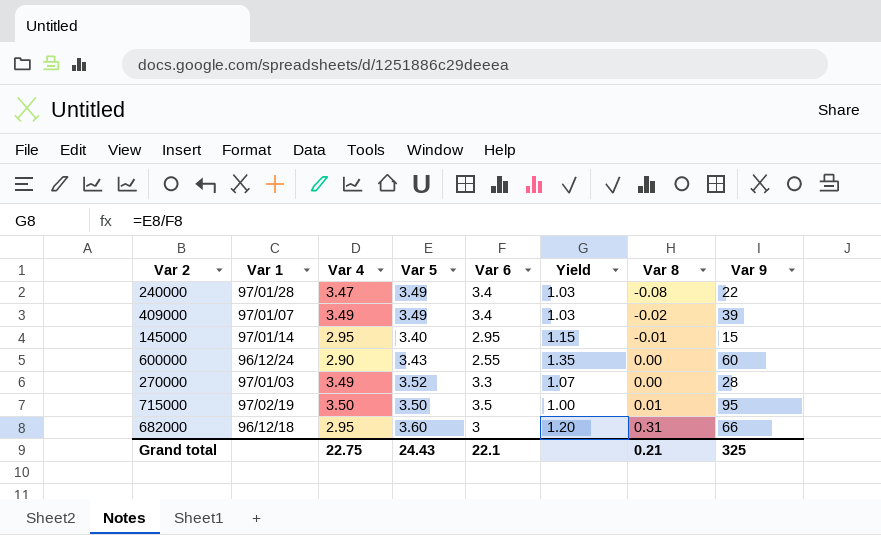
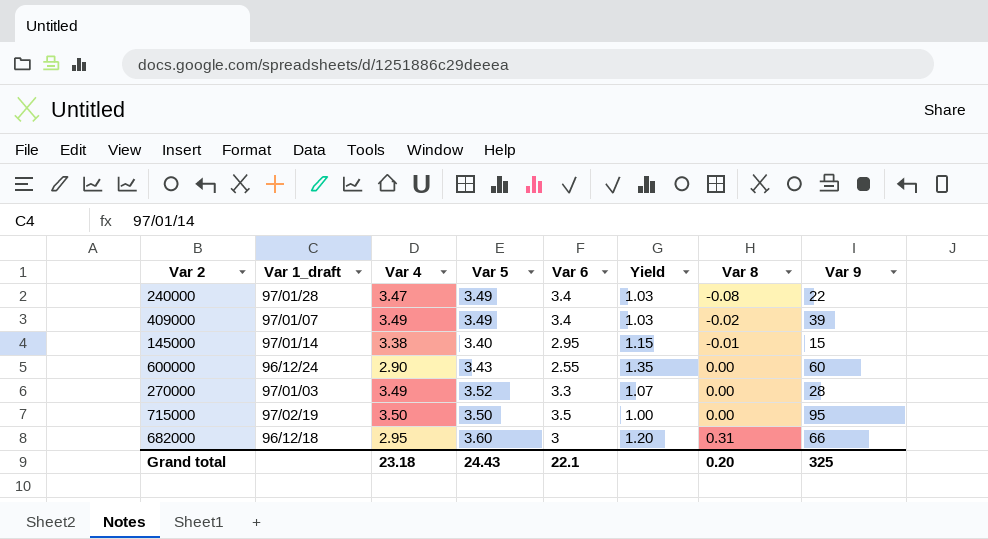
column name: Var 1 -> Var 1_draft
145000 | Var 4: 2.95 -> 3.38
715000 | Var 8: 0.01 -> 0.00
Grand total | Var 4: 22.75 -> 23.18
Grand total | Var 8: 0.21 -> 0.20

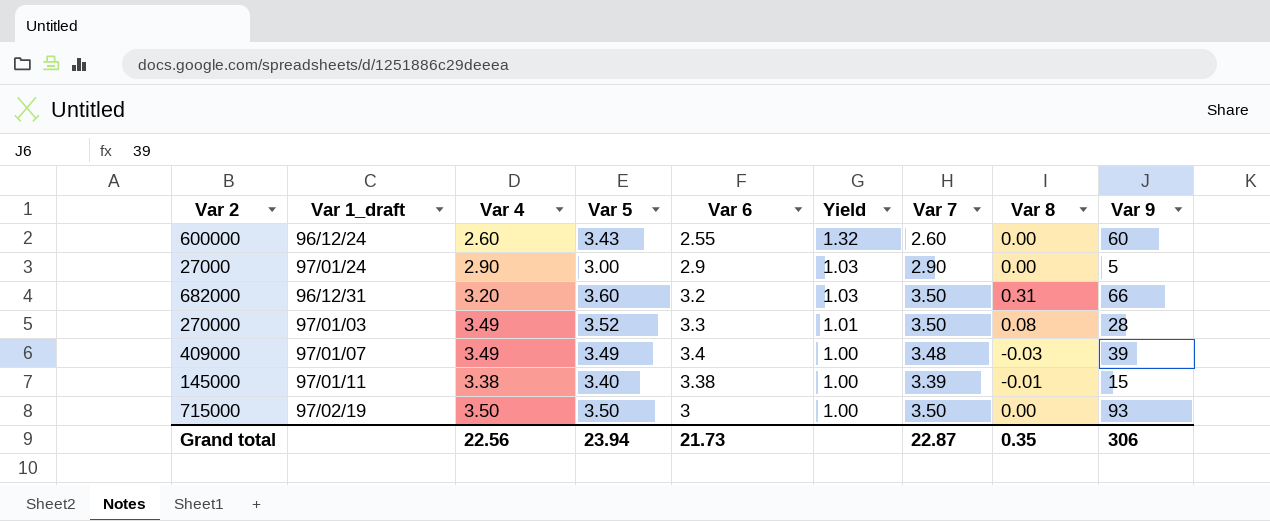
row order: Var 8 ascending -> Yield descending
column Yield | formula: [Var 5] / [Var 6] -> [Var 5] / [Var 7]
column Var 7 | position: none -> 7
row 240000: 97/01/28 | 3.47 | 3.49 | 3.4 | 1.03 | -0.08 | 22 -> none
600000 | Var 4: 2.90 -> 2.60
row 27000: none -> 97/01/24 | 2.90 | 3.00 | 2.9 | 1.03 | 2.90 | 0.00 | 5
682000 | Var 1_draft: 96/12/18 -> 96/12/31
682000 | Var 4: 2.95 -> 3.20
682000 | Var 6: 3 -> 3.2
270000 | Var 8: 0.00 -> 0.08
409000 | Var 8: -0.02 -> -0.03
145000 | Var 1_draft: 97/01/14 -> 97/01/11
145000 | Var 6: 2.95 -> 3.38
715000 | Var 6: 3.5 -> 3
715000 | Var 9: 95 -> 93
Grand total | Var 4: 23.18 -> 22.56
Grand total | Var 5: 24.43 -> 23.94
Grand total | Var 6: 22.1 -> 21.73
Grand total | Var 8: 0.20 -> 0.35
Grand total | Var 9: 325 -> 306

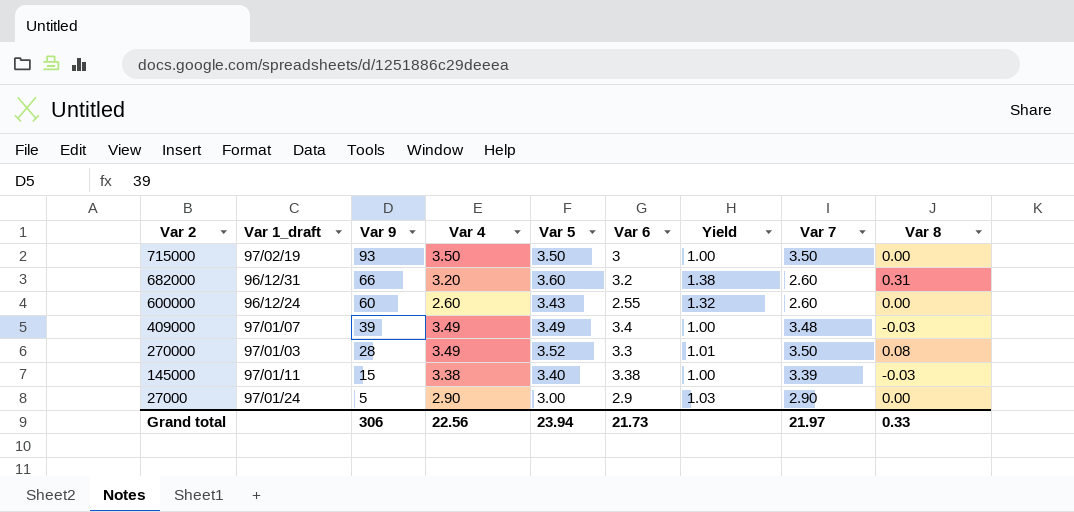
row order: Yield descending -> Var 2 descending
column Var 9 | position: 9 -> 3
682000 | Yield: 1.03 -> 1.38
682000 | Var 7: 3.50 -> 2.60
145000 | Var 8: -0.01 -> -0.03
Grand total | Var 7: 22.87 -> 21.97
Grand total | Var 8: 0.35 -> 0.33

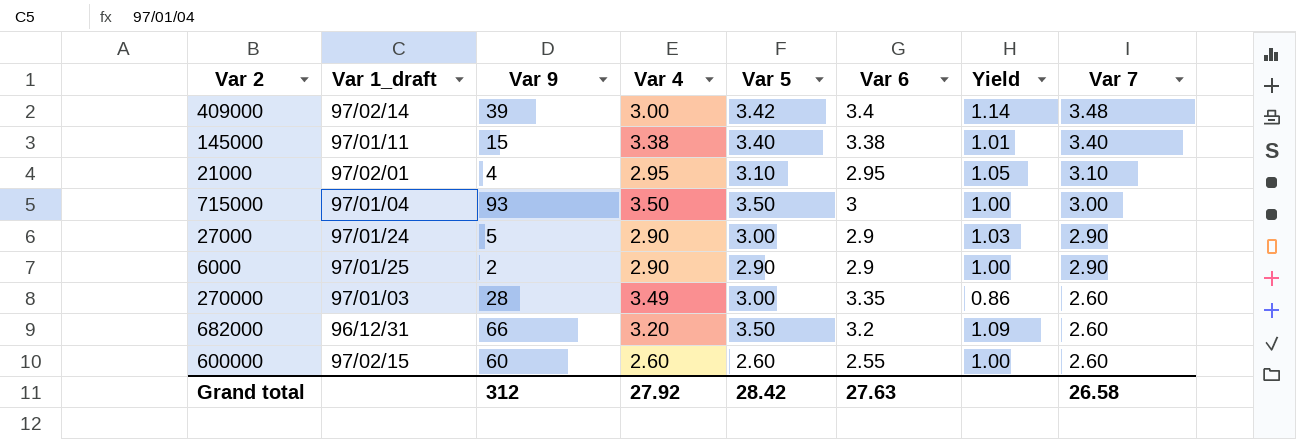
row order: Var 2 descending -> Var 7 descending
column Var 8 | position: 9 -> none
column Yield | formula: [Var 5] / [Var 7] -> [Var 5] / [Var 4]
409000 | Var 1_draft: 97/01/07 -> 97/02/14
409000 | Var 4: 3.49 -> 3.00
409000 | Var 5: 3.49 -> 3.42
145000 | Var 7: 3.39 -> 3.40
row 21000: none -> 97/02/01 | 4 | 2.95 | 3.10 | 2.95 | 1.05 | 3.10
715000 | Var 1_draft: 97/02/19 -> 97/01/04
715000 | Var 7: 3.50 -> 3.00
row 6000: none -> 97/01/25 | 2 | 2.90 | 2.90 | 2.9 | 1.00 | 2.90
270000 | Var 5: 3.52 -> 3.00
270000 | Var 6: 3.3 -> 3.35
270000 | Var 7: 3.50 -> 2.60
682000 | Var 5: 3.60 -> 3.50
600000 | Var 1_draft: 96/12/24 -> 97/02/15
600000 | Var 5: 3.43 -> 2.60
Grand total | Var 9: 306 -> 312
Grand total | Var 4: 22.56 -> 27.92
Grand total | Var 5: 23.94 -> 28.42
Grand total | Var 6: 21.73 -> 27.63
Grand total | Var 7: 21.97 -> 26.58

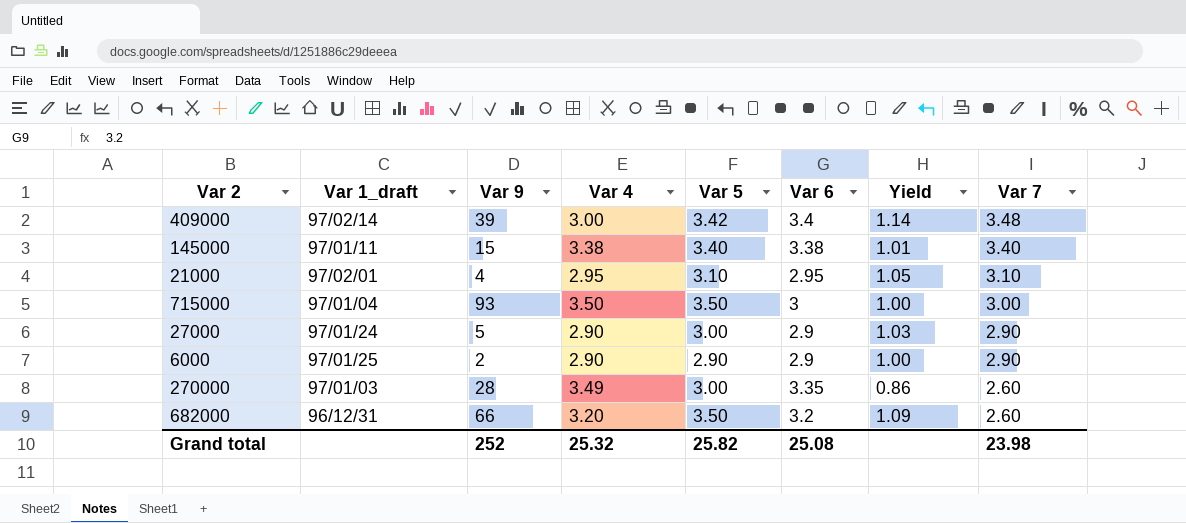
row 600000: 97/02/15 | 60 | 2.60 | 2.60 | 2.55 | 1.00 | 2.60 -> none
Grand total | Var 9: 312 -> 252
Grand total | Var 4: 27.92 -> 25.32
Grand total | Var 5: 28.42 -> 25.82
Grand total | Var 6: 27.63 -> 25.08
Grand total | Var 7: 26.58 -> 23.98

